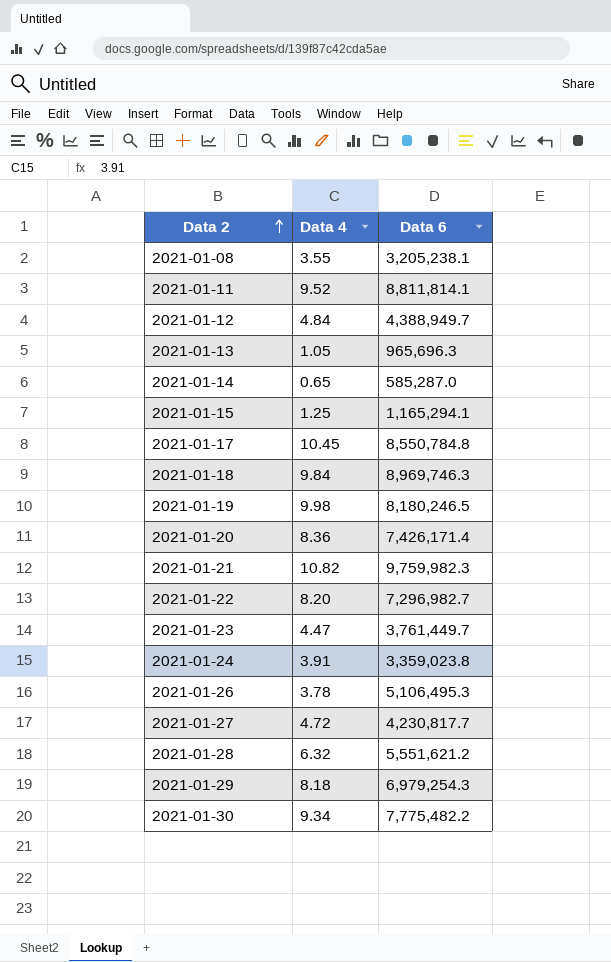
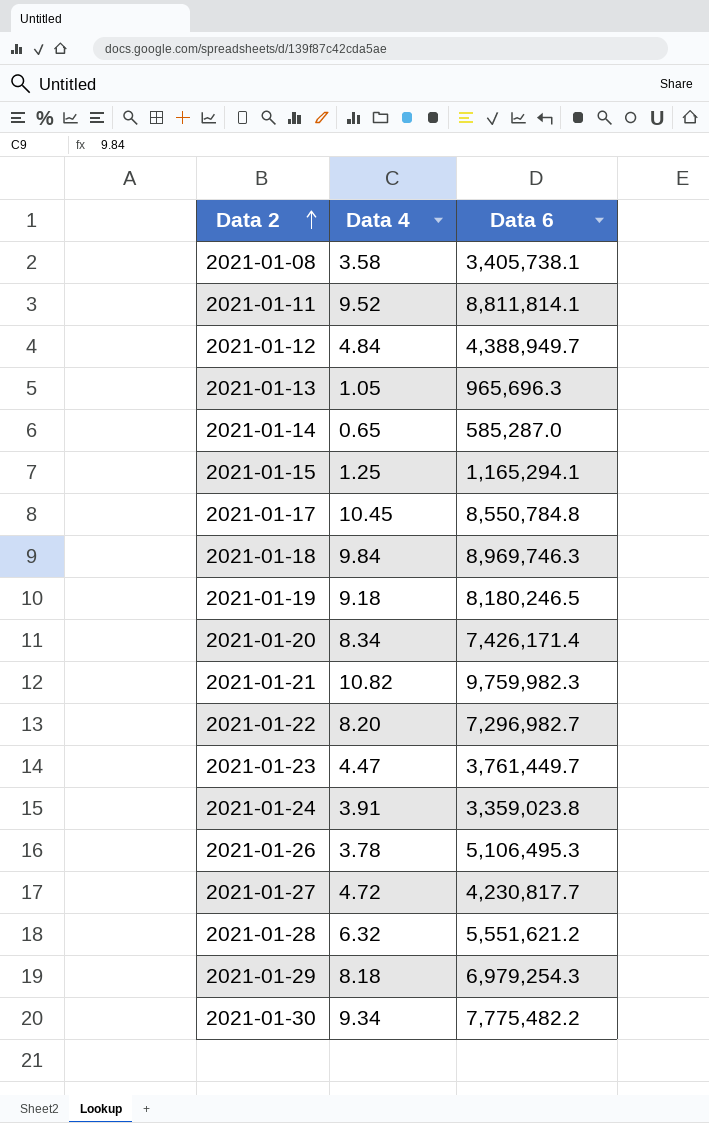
2021-01-08 | Data 4: 3.55 -> 3.58
2021-01-08 | Data 6: 3,205,238.1 -> 3,405,738.1
2021-01-19 | Data 4: 9.98 -> 9.18
2021-01-20 | Data 4: 8.36 -> 8.34

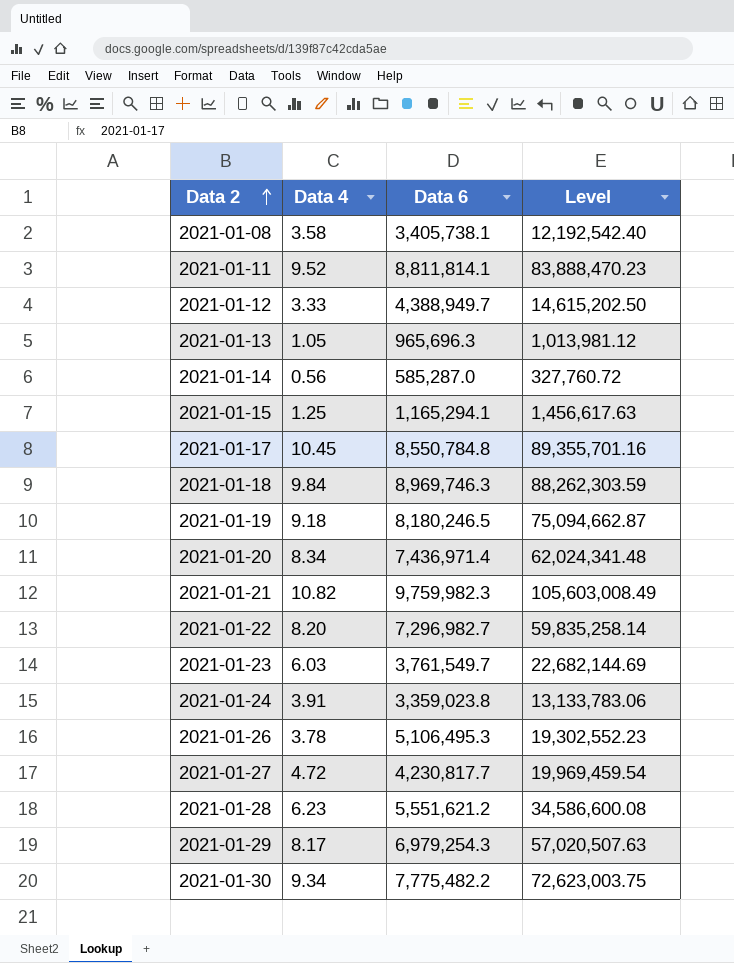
column Level | formula: none -> [Data 4] * [Data 6]
2021-01-12 | Data 4: 4.84 -> 3.33
2021-01-14 | Data 4: 0.65 -> 0.56
2021-01-20 | Data 6: 7,426,171.4 -> 7,436,971.4
2021-01-23 | Data 4: 4.47 -> 6.03
2021-01-23 | Data 6: 3,761,449.7 -> 3,761,549.7
2021-01-28 | Data 4: 6.32 -> 6.23
2021-01-29 | Data 4: 8.18 -> 8.17

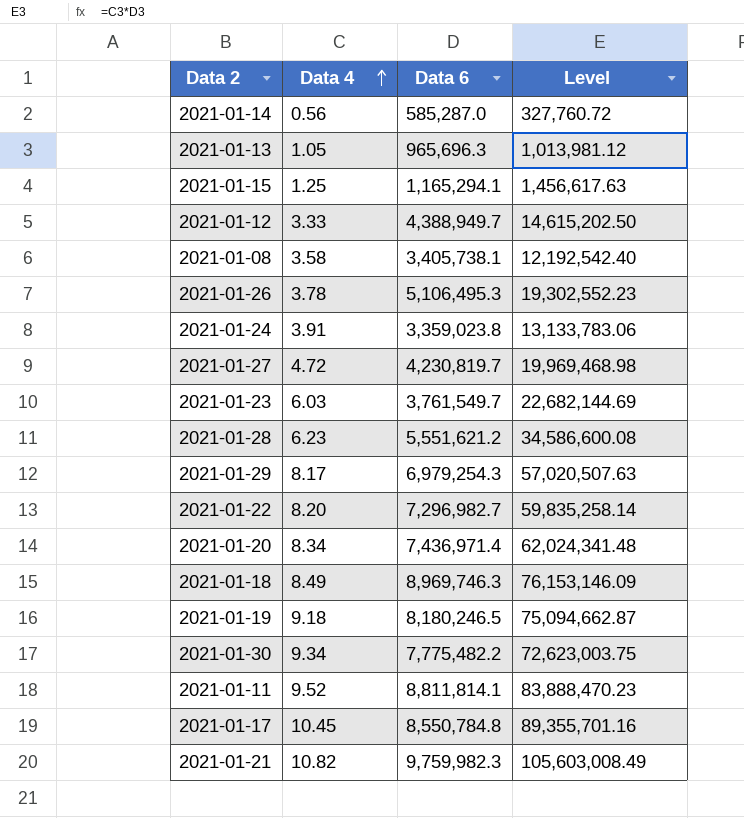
row order: Data 2 ascending -> Data 4 ascending
2021-01-27 | Data 6: 4,230,817.7 -> 4,230,819.7
2021-01-27 | Level: 19,969,459.54 -> 19,969,468.98
2021-01-18 | Data 4: 9.84 -> 8.49
2021-01-18 | Level: 88,262,303.59 -> 76,153,146.09

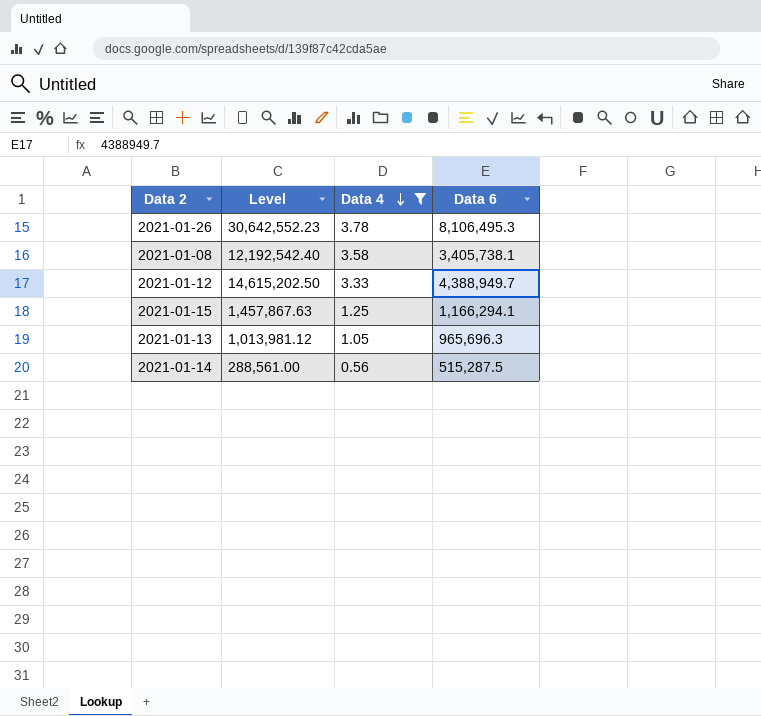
filter: none -> Data 4 <= 3.78
row order: Data 4 ascending -> Data 4 descending
column Level | position: 4 -> 2
2021-01-26 | Level: 19,302,552.23 -> 30,642,552.23
2021-01-26 | Data 6: 5,106,495.3 -> 8,106,495.3
2021-01-15 | Level: 1,456,617.63 -> 1,457,867.63
2021-01-15 | Data 6: 1,165,294.1 -> 1,166,294.1
2021-01-14 | Level: 327,760.72 -> 288,561.00
2021-01-14 | Data 6: 585,287.0 -> 515,287.5

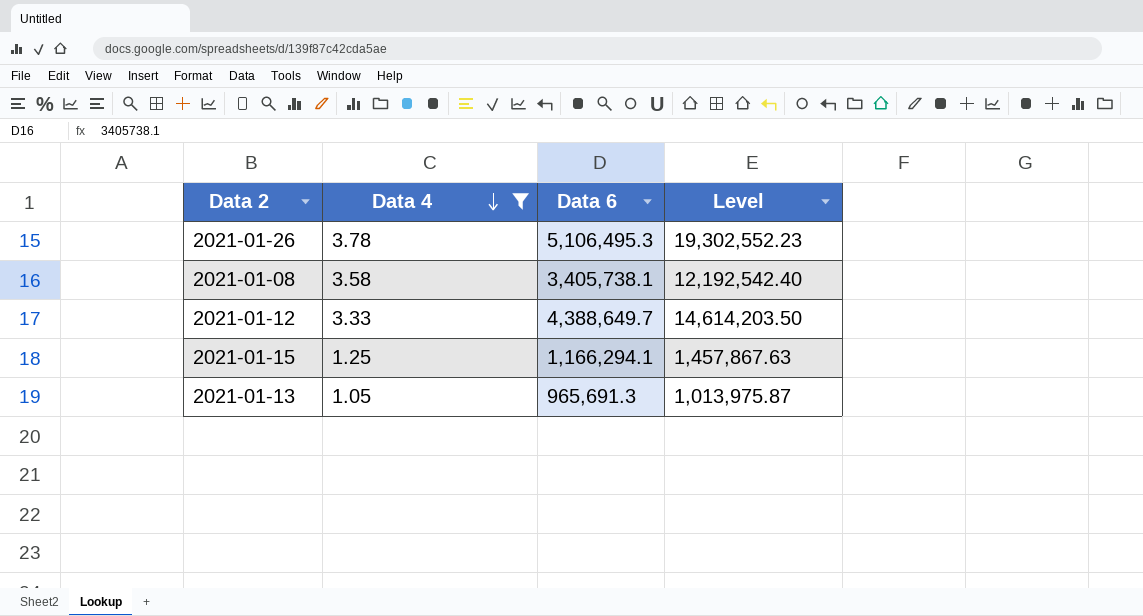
column Level | position: 2 -> 4
row 2021-01-14: 288,561.00 | 0.56 | 515,287.5 -> none
2021-01-26 | Data 6: 8,106,495.3 -> 5,106,495.3
2021-01-26 | Level: 30,642,552.23 -> 19,302,552.23
2021-01-12 | Data 6: 4,388,949.7 -> 4,388,649.7
2021-01-12 | Level: 14,615,202.50 -> 14,614,203.50
2021-01-13 | Data 6: 965,696.3 -> 965,691.3
2021-01-13 | Level: 1,013,981.12 -> 1,013,975.87

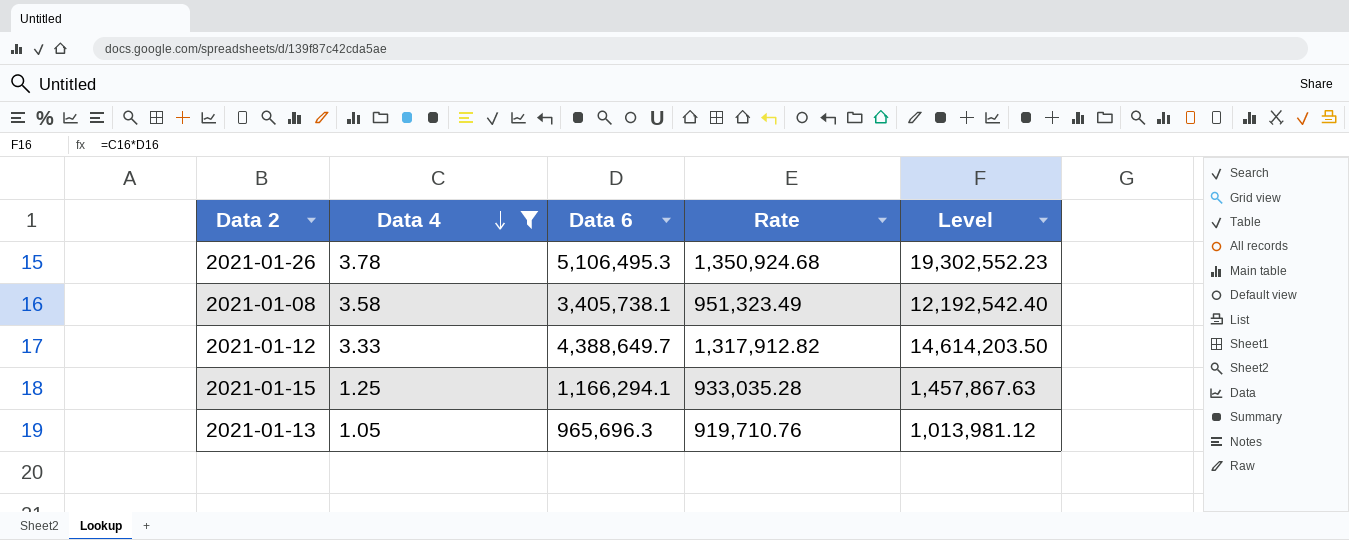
column Rate | formula: none -> [Data 6] / [Data 4]
2021-01-13 | Data 6: 965,691.3 -> 965,696.3
2021-01-13 | Level: 1,013,975.87 -> 1,013,981.12

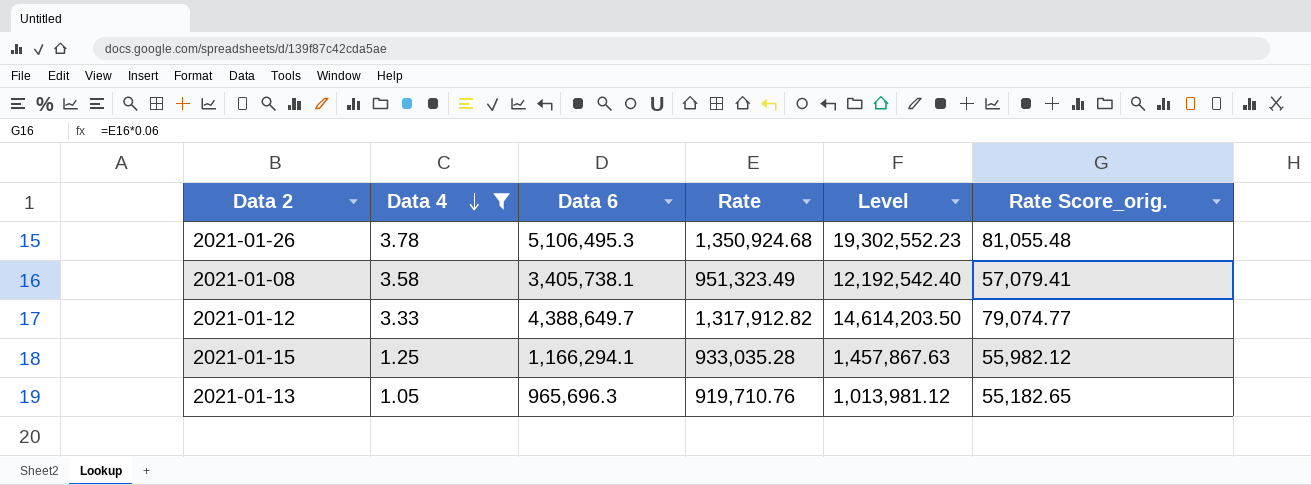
column Rate Score_orig. | formula: none -> [Rate] * 0.06

